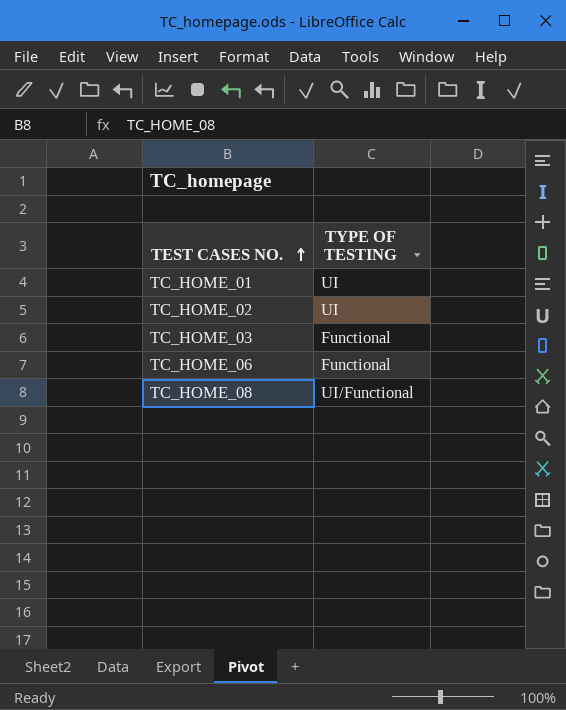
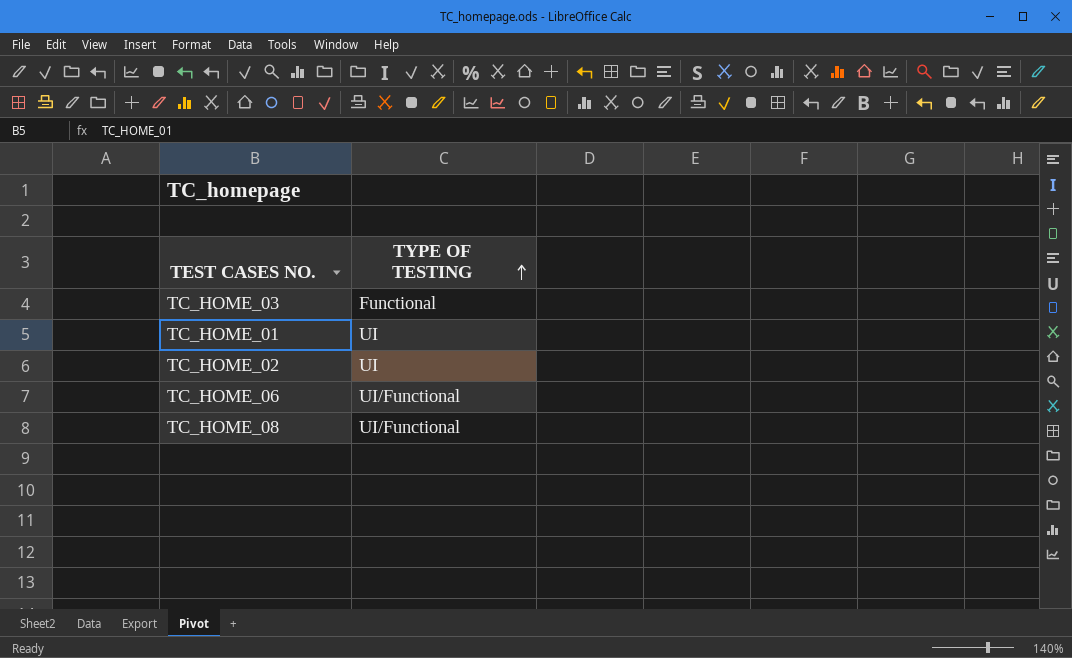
row order: TEST CASES NO. ascending -> TYPE OF TESTING ascending
TC_HOME_06 | TYPE OF TESTING: Functional -> UI/Functional

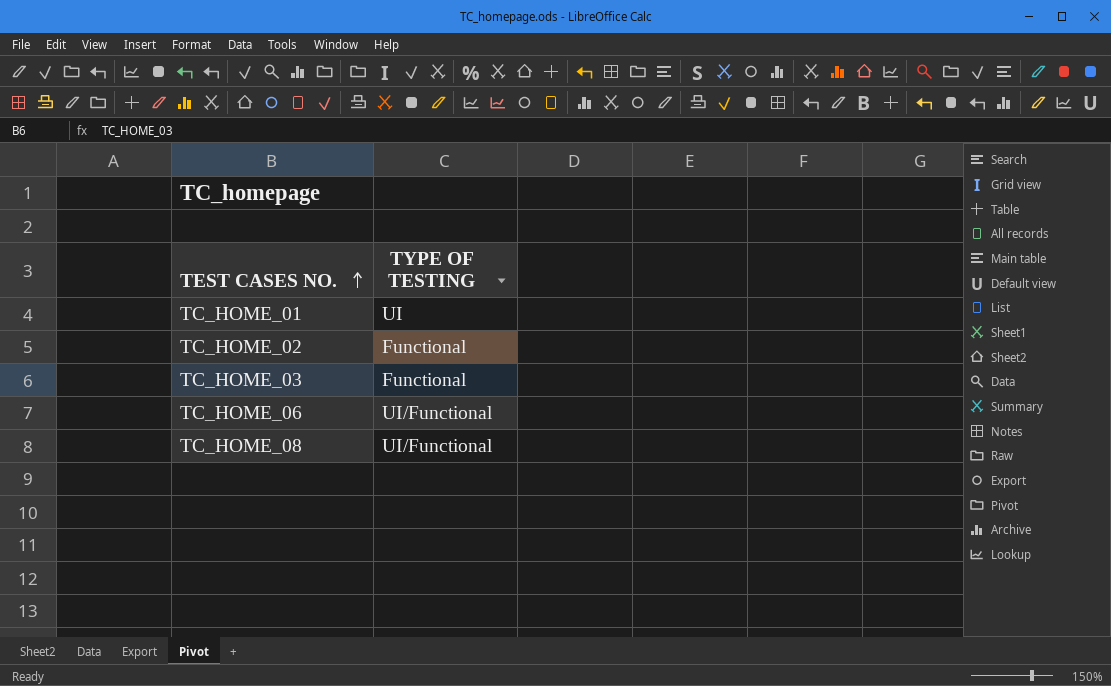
row order: TYPE OF TESTING ascending -> TEST CASES NO. ascending
TC_HOME_02 | TYPE OF TESTING: UI -> Functional

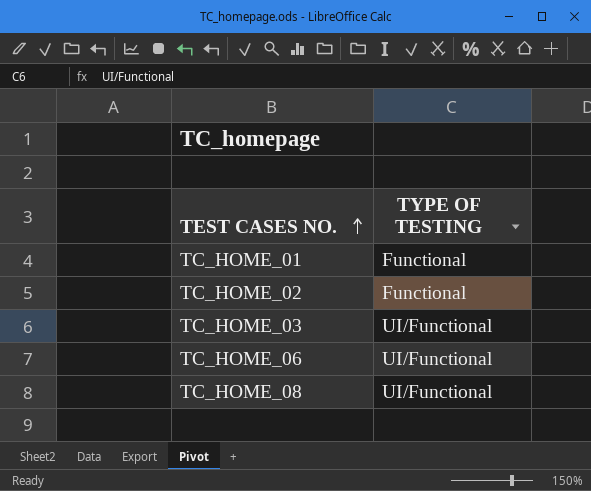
TC_HOME_01 | TYPE OF TESTING: UI -> Functional
TC_HOME_03 | TYPE OF TESTING: Functional -> UI/Functional

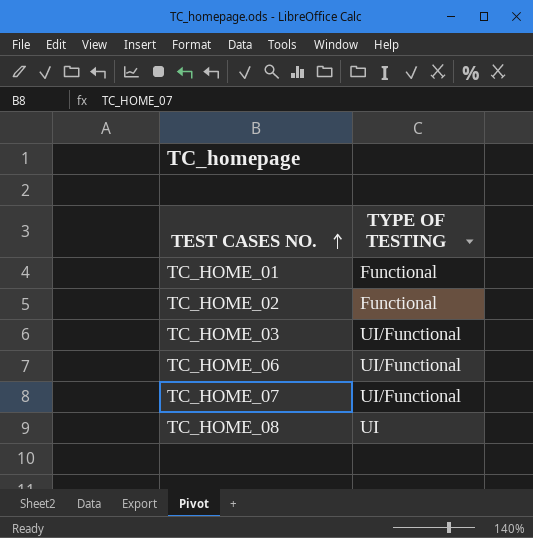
row TC_HOME_07: none -> UI/Functional
TC_HOME_08 | TYPE OF TESTING: UI/Functional -> UI

